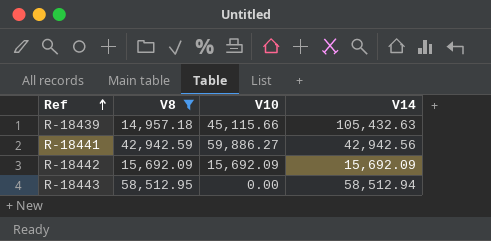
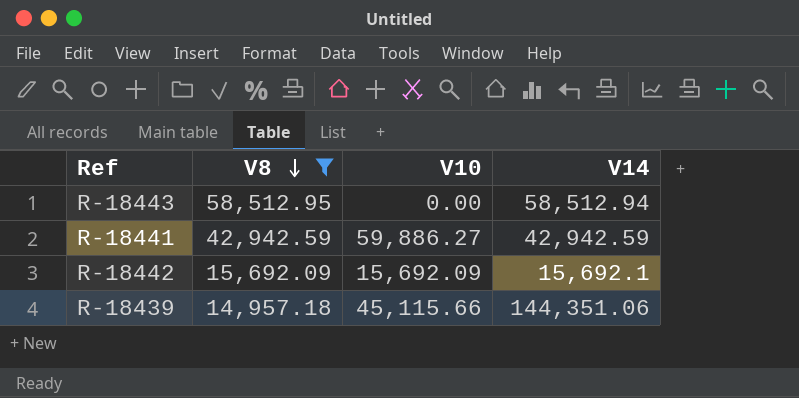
row order: Ref ascending -> V8 descending
R-18441 | V14: 42,942.56 -> 42,942.59
R-18442 | V14: 15,692.09 -> 15,692.1
R-18439 | V14: 105,432.63 -> 144,351.06

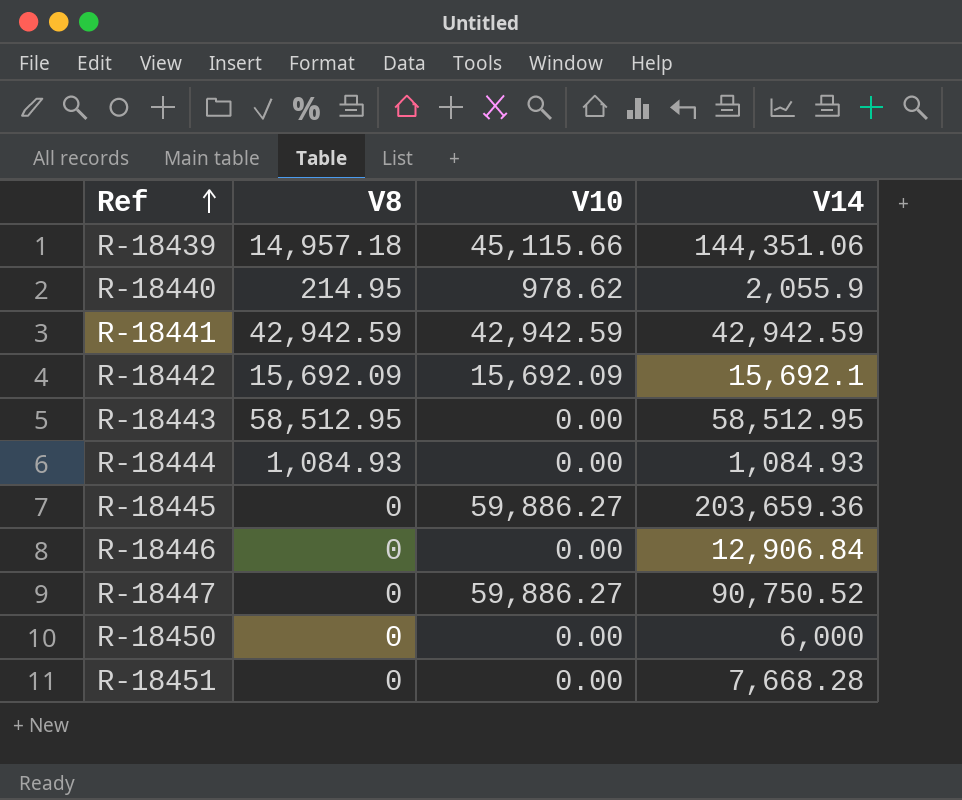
filter: V8 >= 14,957.18 -> none
row order: V8 descending -> Ref ascending
R-18441 | V10: 59,886.27 -> 42,942.59
R-18443 | V14: 58,512.94 -> 58,512.95

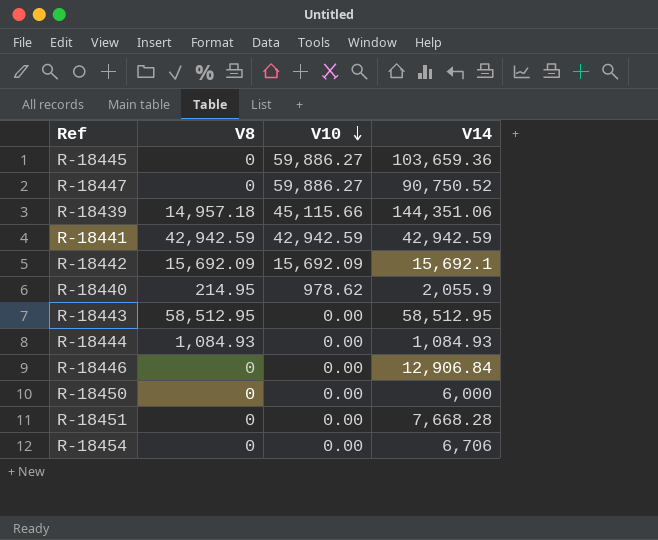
row order: Ref ascending -> V10 descending
R-18445 | V14: 203,659.36 -> 103,659.36
row R-18454: none -> 0 | 0.00 | 6,706

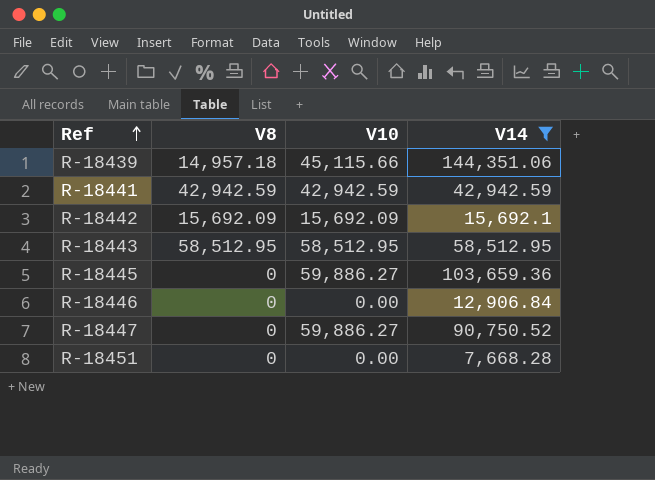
filter: none -> V14 >= 7,668.28
row order: V10 descending -> Ref ascending
R-18443 | V10: 0.00 -> 58,512.95

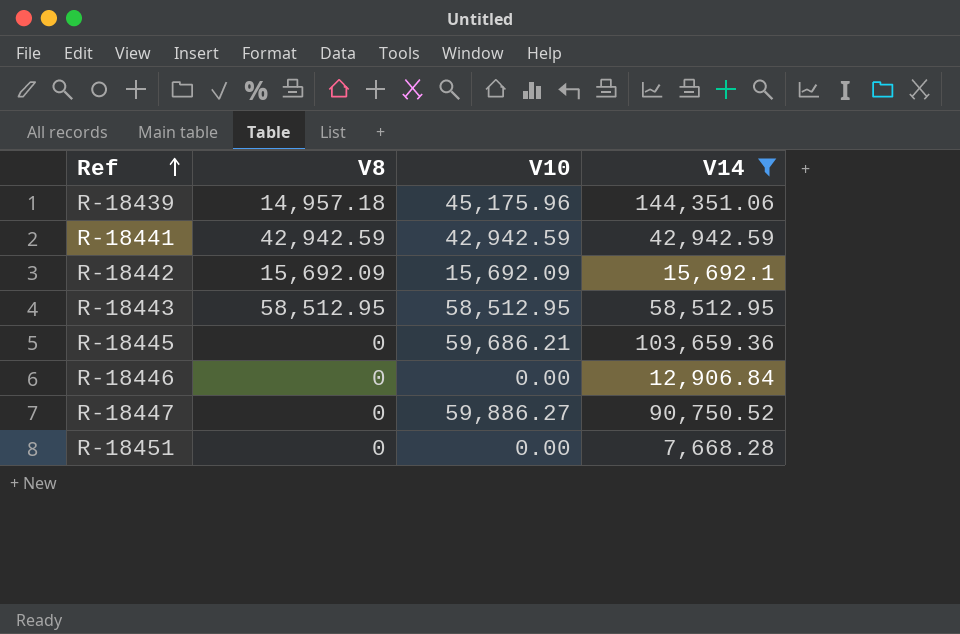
R-18439 | V10: 45,115.66 -> 45,175.96
R-18445 | V10: 59,886.27 -> 59,686.21

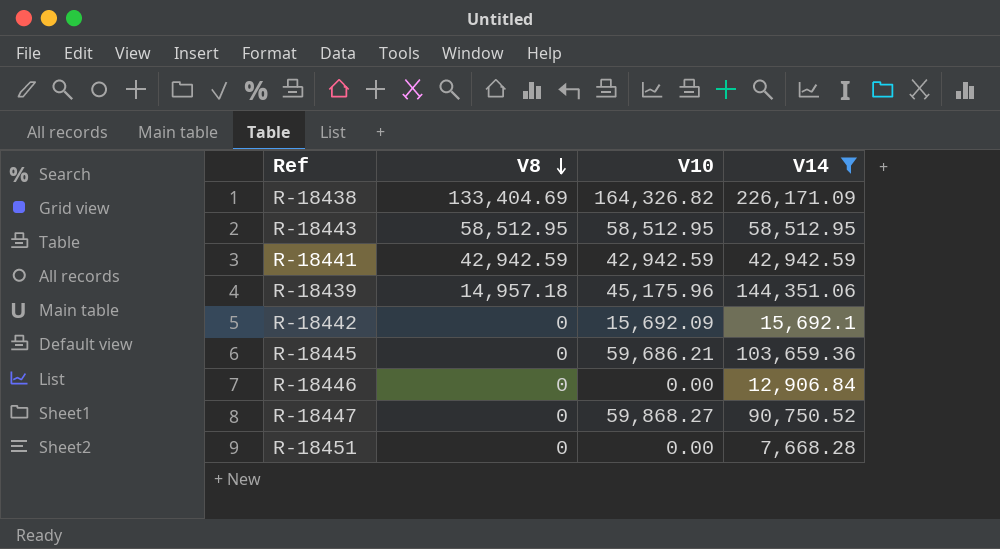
row order: Ref ascending -> V8 descending
row R-18438: none -> 133,404.69 | 164,326.82 | 226,171.09
R-18442 | V8: 15,692.09 -> 0
R-18447 | V10: 59,886.27 -> 59,868.27

